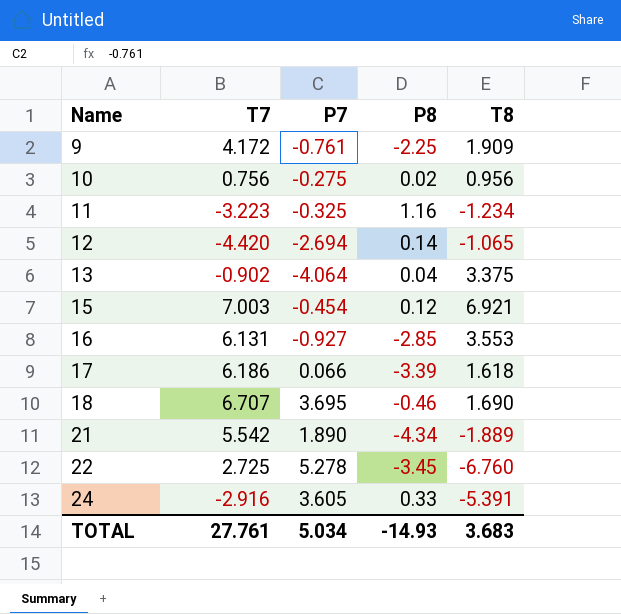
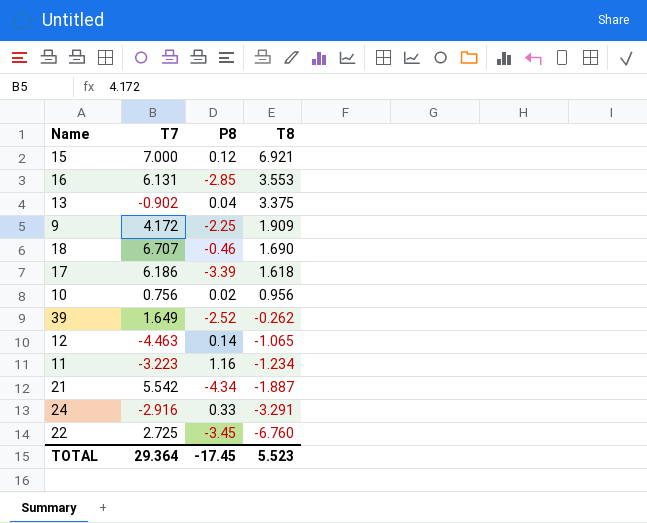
row order: Name ascending -> T8 descending
column P7 | position: 3 -> none
15 | T7: 7.003 -> 7.000
row 39: none -> 1.649 | -2.52 | -0.262
12 | T7: -4.420 -> -4.463
21 | T8: -1.889 -> -1.887
24 | T8: -5.391 -> -3.291
TOTAL | T7: 27.761 -> 29.364
TOTAL | P8: -14.93 -> -17.45
TOTAL | T8: 3.683 -> 5.523

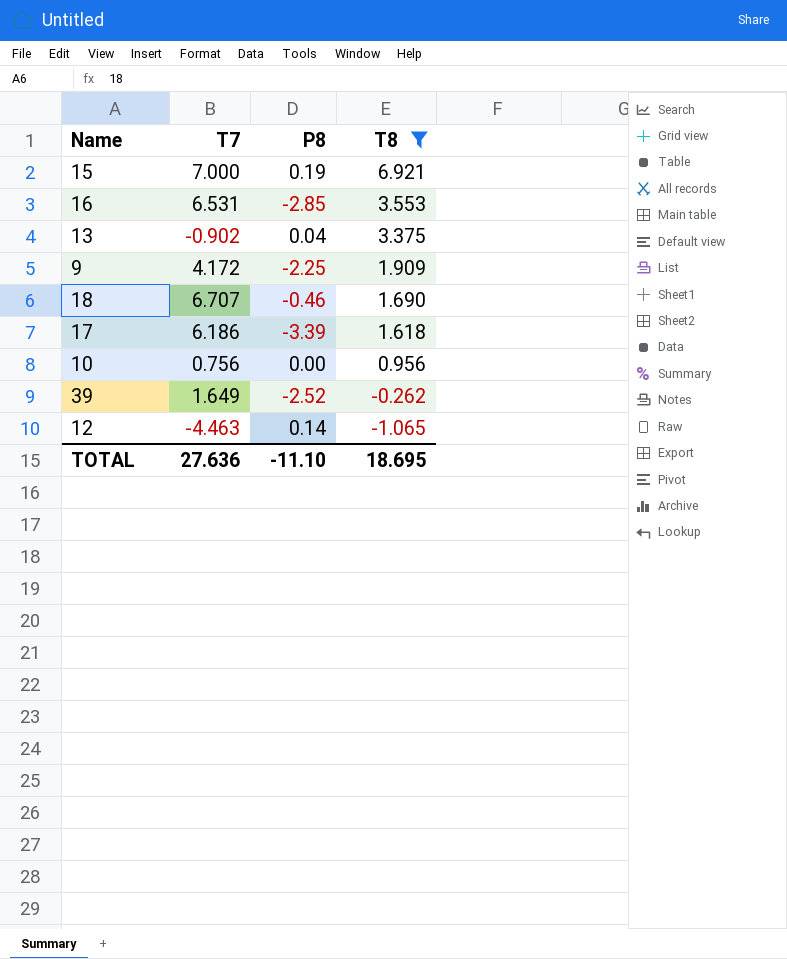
filter: none -> T8 >= -1.065
15 | P8: 0.12 -> 0.19
16 | T7: 6.131 -> 6.531
10 | P8: 0.02 -> 0.00
TOTAL | T7: 29.364 -> 27.636
TOTAL | P8: -17.45 -> -11.10
TOTAL | T8: 5.523 -> 18.695

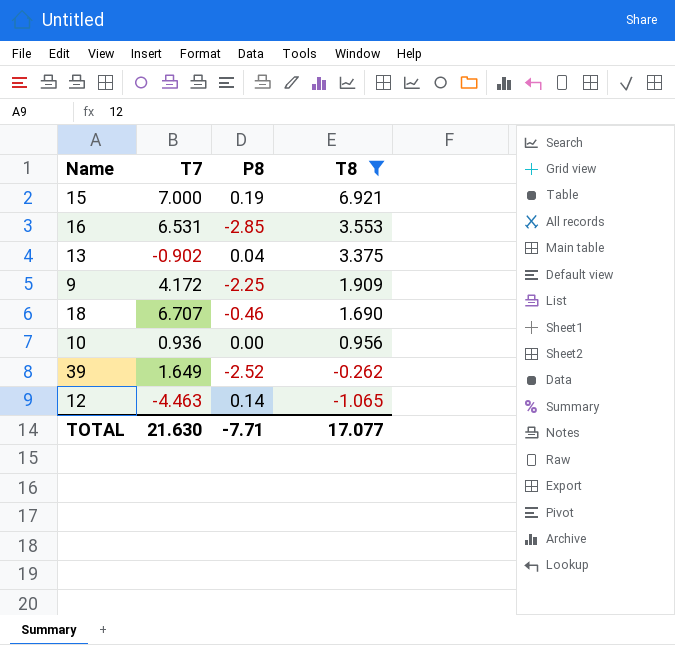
row 17: 6.186 | -3.39 | 1.618 -> none
10 | T7: 0.756 -> 0.936
TOTAL | T7: 27.636 -> 21.630
TOTAL | P8: -11.10 -> -7.71
TOTAL | T8: 18.695 -> 17.077

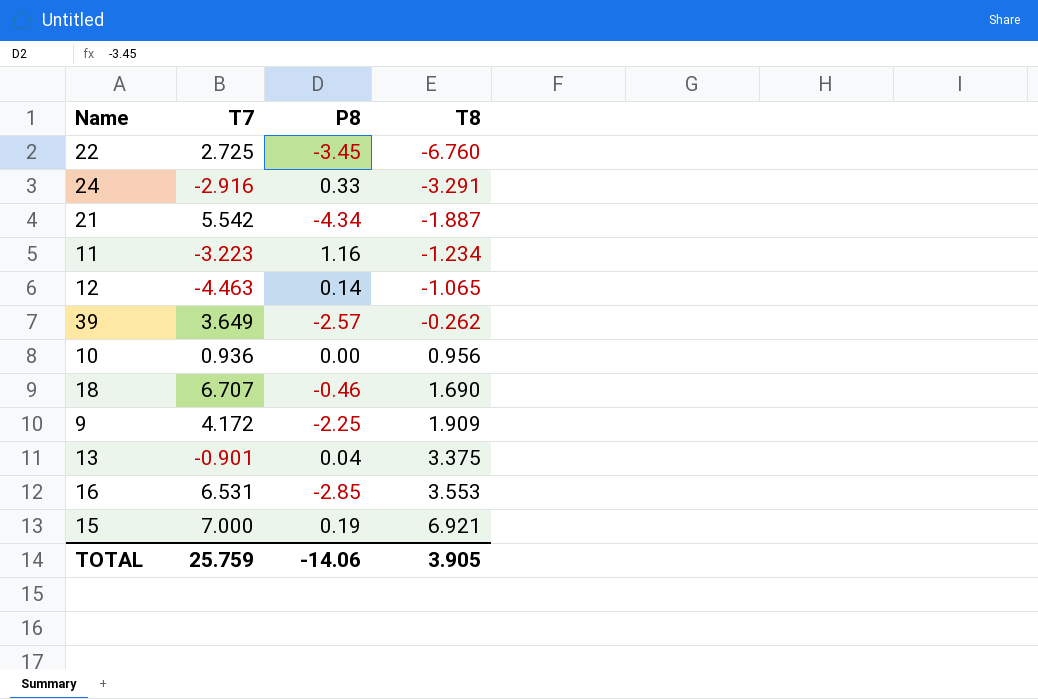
filter: T8 >= -1.065 -> none
row order: T8 descending -> T8 ascending
39 | T7: 1.649 -> 3.649
39 | P8: -2.52 -> -2.57
13 | T7: -0.902 -> -0.901
TOTAL | T7: 21.630 -> 25.759
TOTAL | P8: -7.71 -> -14.06
TOTAL | T8: 17.077 -> 3.905

